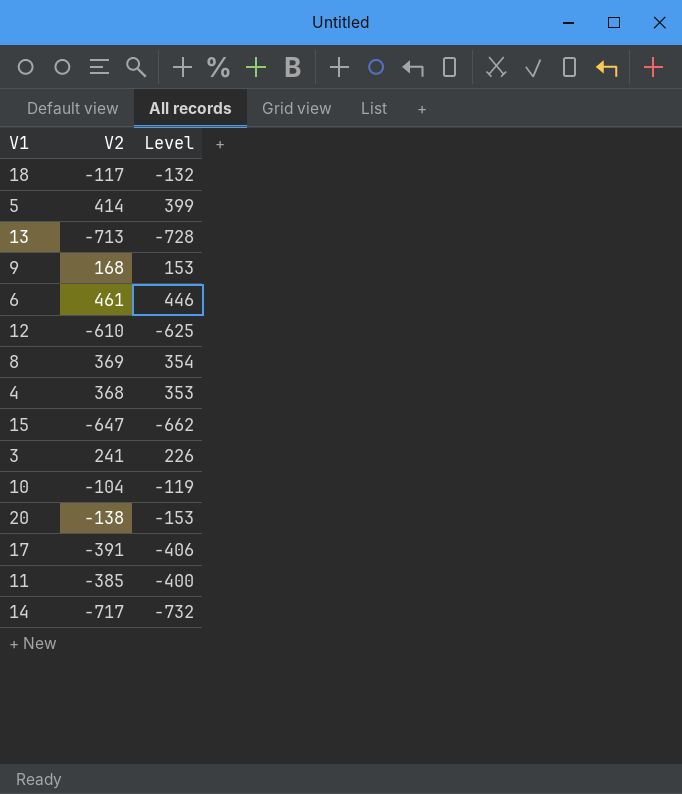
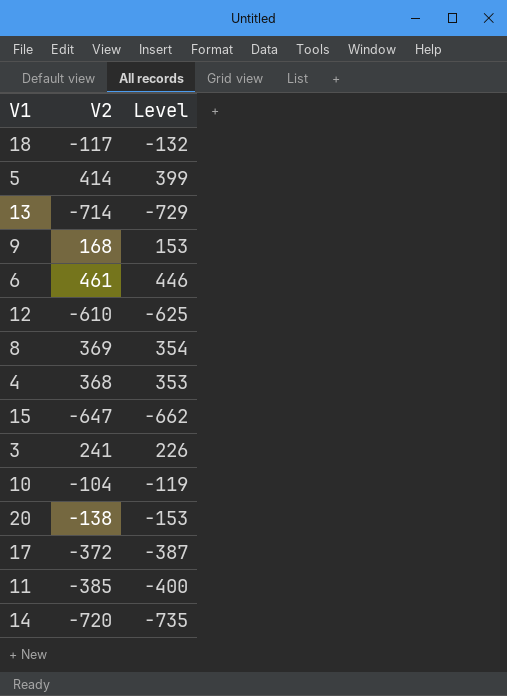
13 | V2: -713 -> -714
13 | Level: -728 -> -729
17 | V2: -391 -> -372
17 | Level: -406 -> -387
14 | V2: -717 -> -720
14 | Level: -732 -> -735

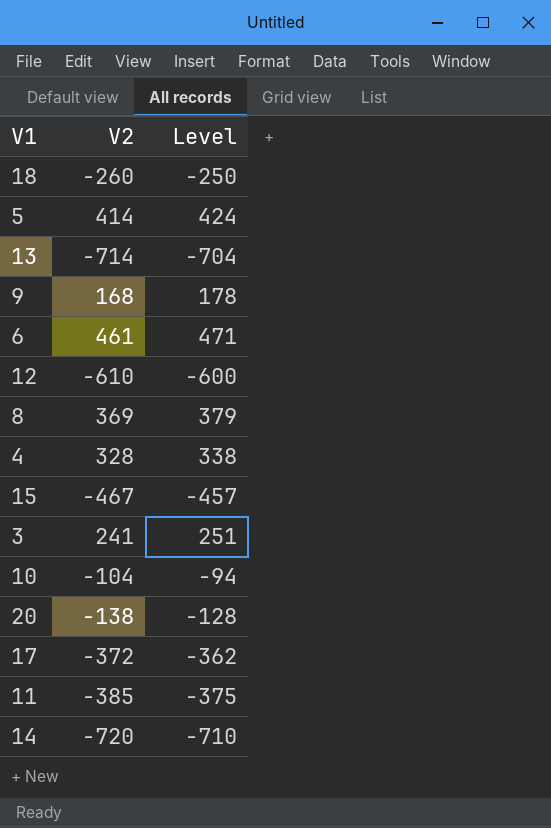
column Level | formula: [V2] - 15 -> [V2] + 10
18 | V2: -117 -> -260
4 | V2: 368 -> 328
15 | V2: -647 -> -467

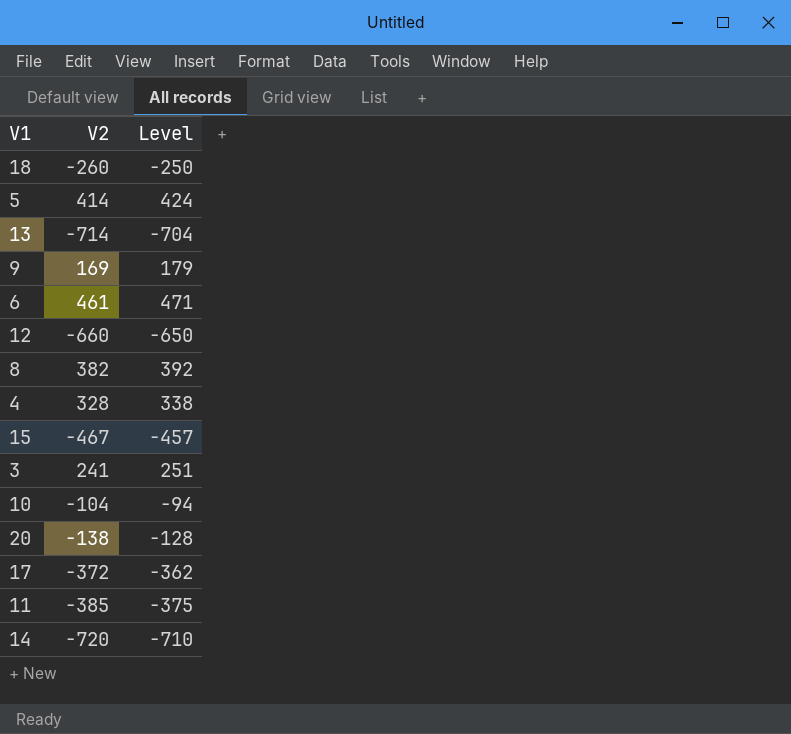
9 | V2: 168 -> 169
9 | Level: 178 -> 179
12 | V2: -610 -> -660
12 | Level: -600 -> -650
8 | V2: 369 -> 382
8 | Level: 379 -> 392

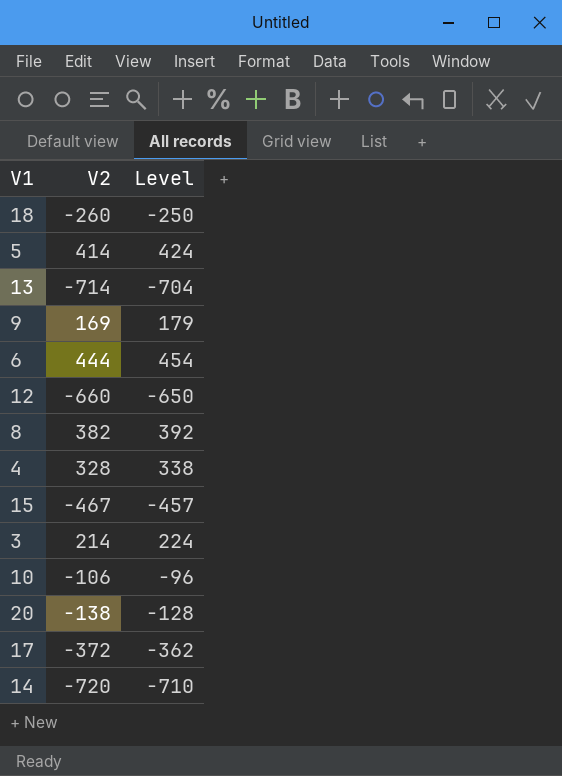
row 11: -385 | -375 -> none
6 | V2: 461 -> 444
6 | Level: 471 -> 454
3 | V2: 241 -> 214
3 | Level: 251 -> 224
10 | V2: -104 -> -106
10 | Level: -94 -> -96

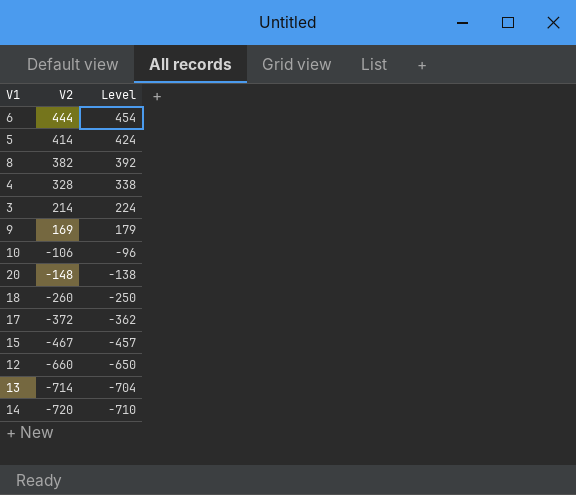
row order: none -> V2 descending
20 | V2: -138 -> -148
20 | Level: -128 -> -138

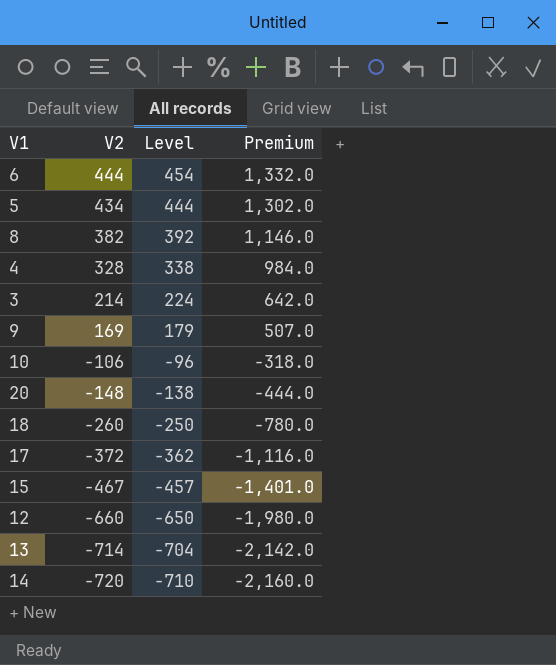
column Premium | formula: none -> [V2] * 3
5 | V2: 414 -> 434
5 | Level: 424 -> 444

